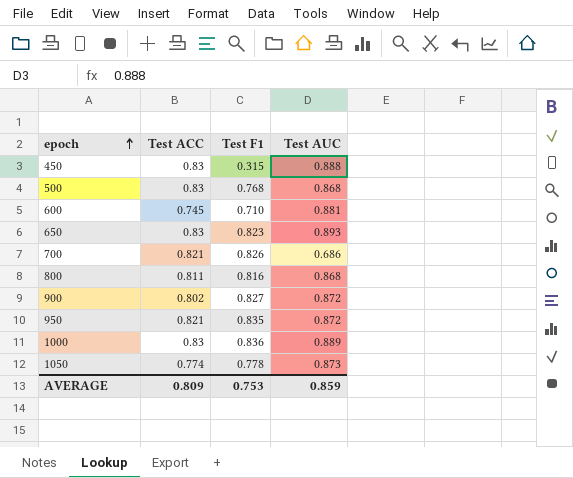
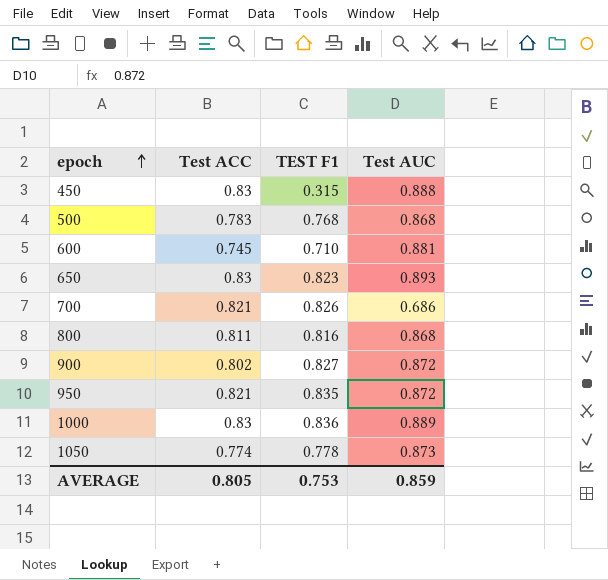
column name: Test F1 -> TEST F1
500 | Test ACC: 0.83 -> 0.783
AVERAGE | Test ACC: 0.809 -> 0.805

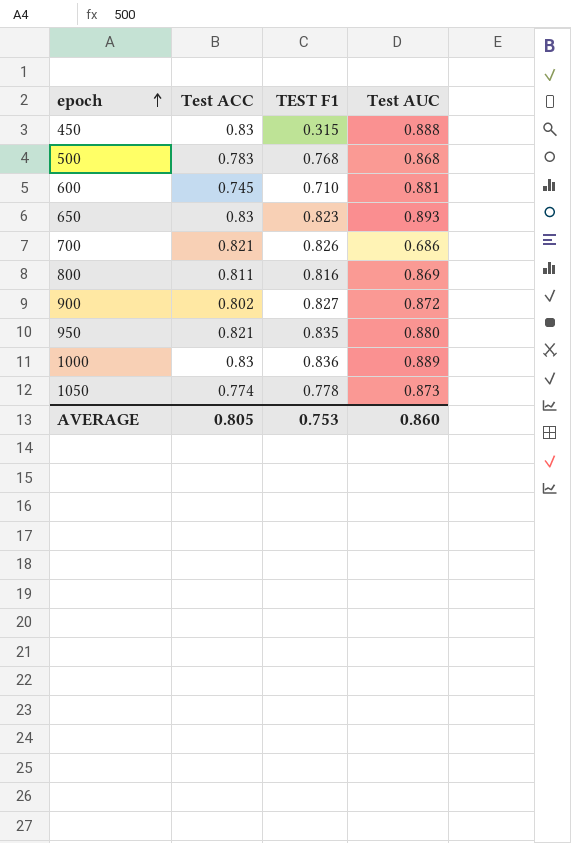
800 | Test AUC: 0.868 -> 0.869
950 | Test AUC: 0.872 -> 0.880
AVERAGE | Test AUC: 0.859 -> 0.860

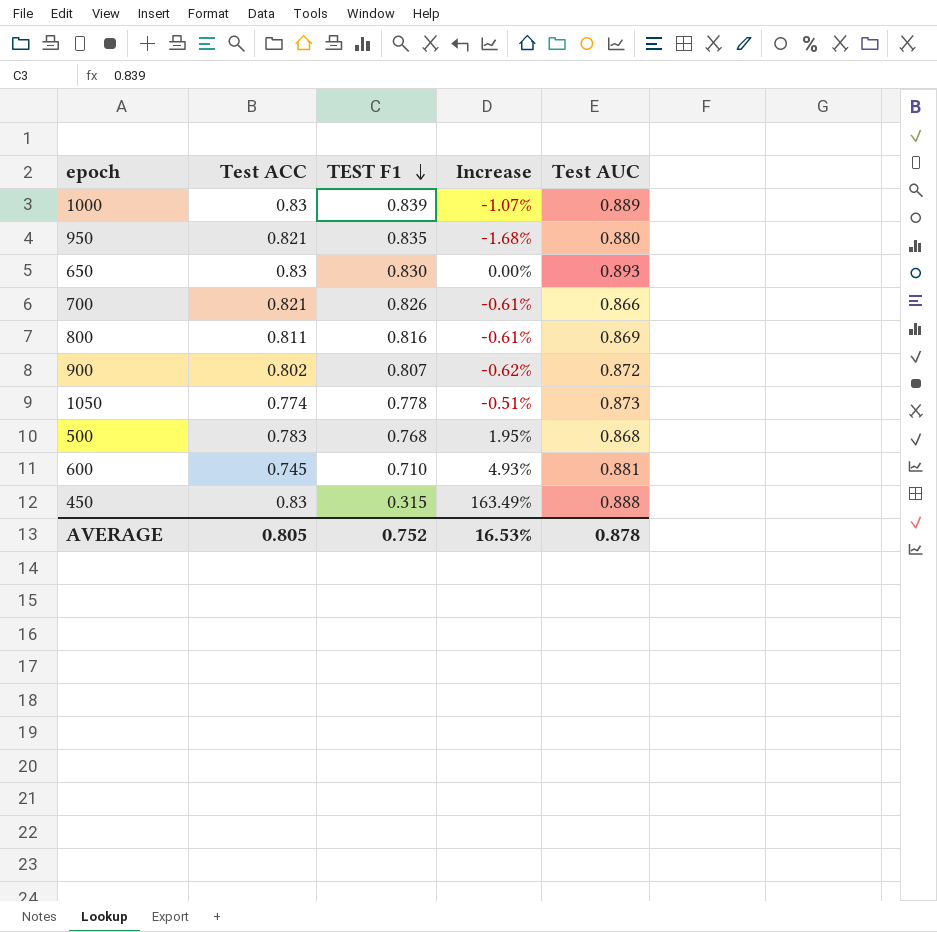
row order: epoch ascending -> TEST F1 descending
column Increase | formula: none -> ([Test ACC] - [TEST F1]) / [TEST F1]
1000 | TEST F1: 0.836 -> 0.839
650 | TEST F1: 0.823 -> 0.830
700 | Test AUC: 0.686 -> 0.866
900 | TEST F1: 0.827 -> 0.807
AVERAGE | TEST F1: 0.753 -> 0.752
AVERAGE | Test AUC: 0.860 -> 0.878

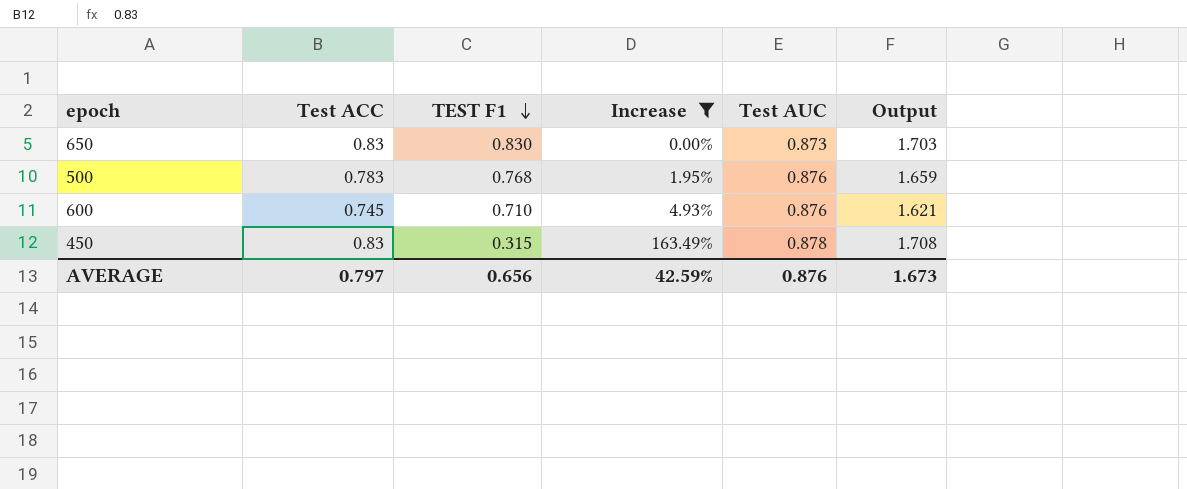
filter: none -> Increase >= 0.00%
column Output | formula: none -> [Test ACC] + [Test AUC]
650 | Test AUC: 0.893 -> 0.873
500 | Test AUC: 0.868 -> 0.876
600 | Test AUC: 0.881 -> 0.876
450 | Test AUC: 0.888 -> 0.878
AVERAGE | Test ACC: 0.805 -> 0.797
AVERAGE | TEST F1: 0.752 -> 0.656
AVERAGE | Increase: 16.53% -> 42.59%
AVERAGE | Test AUC: 0.878 -> 0.876

